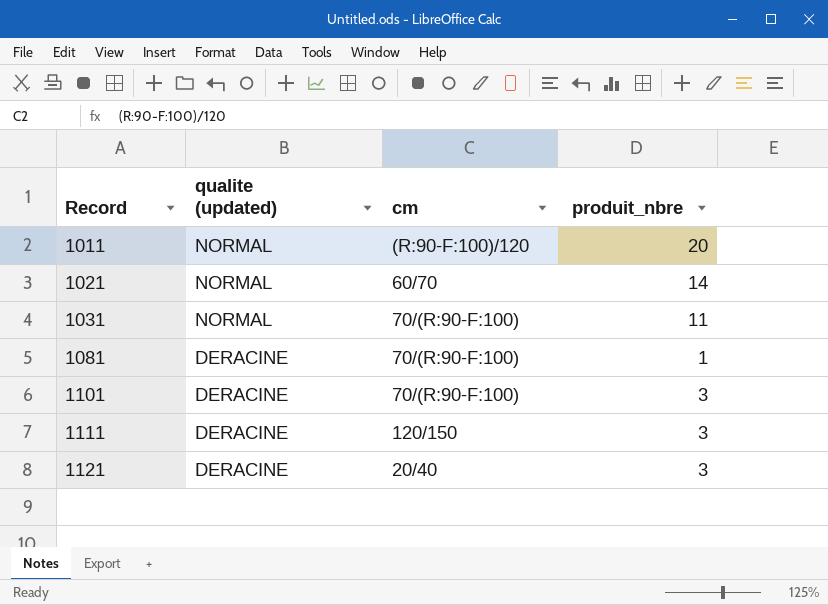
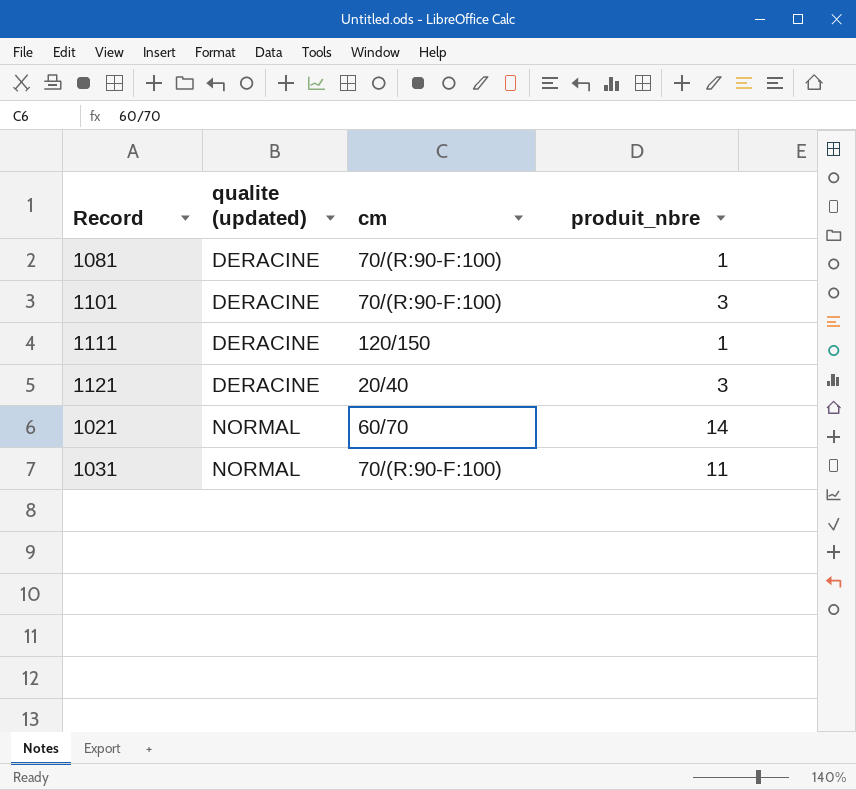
row order: Record ascending -> qualite (updated) ascending
row 1011: NORMAL | (R:90-F:100)/120 | 20 -> none
1111 | produit_nbre: 3 -> 1

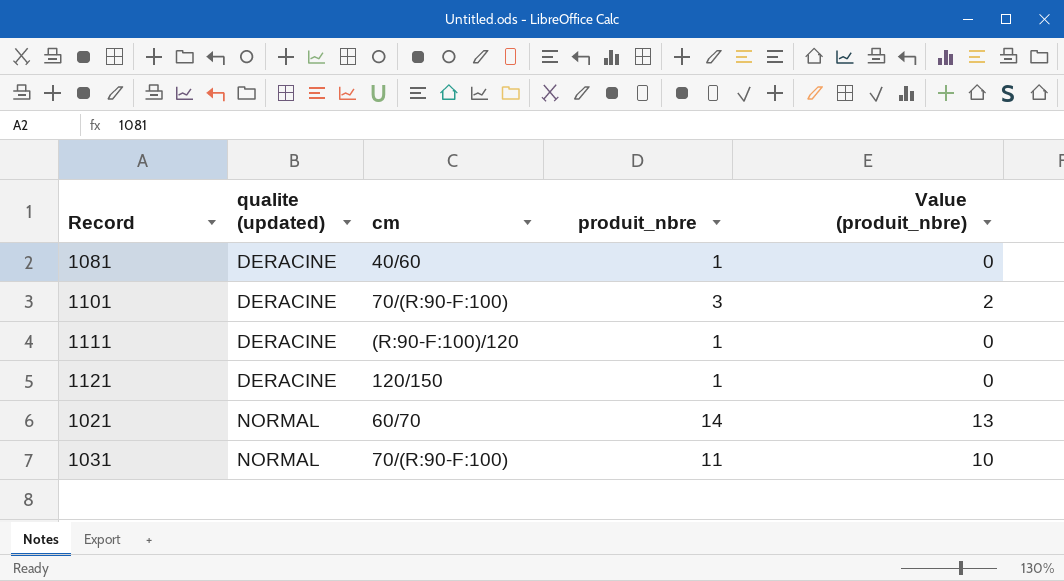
column Value (produit_nbre) | formula: none -> [produit_nbre] - 1
1081 | cm: 70/(R:90-F:100) -> 40/60
1111 | cm: 120/150 -> (R:90-F:100)/120
1121 | cm: 20/40 -> 120/150
1121 | produit_nbre: 3 -> 1

